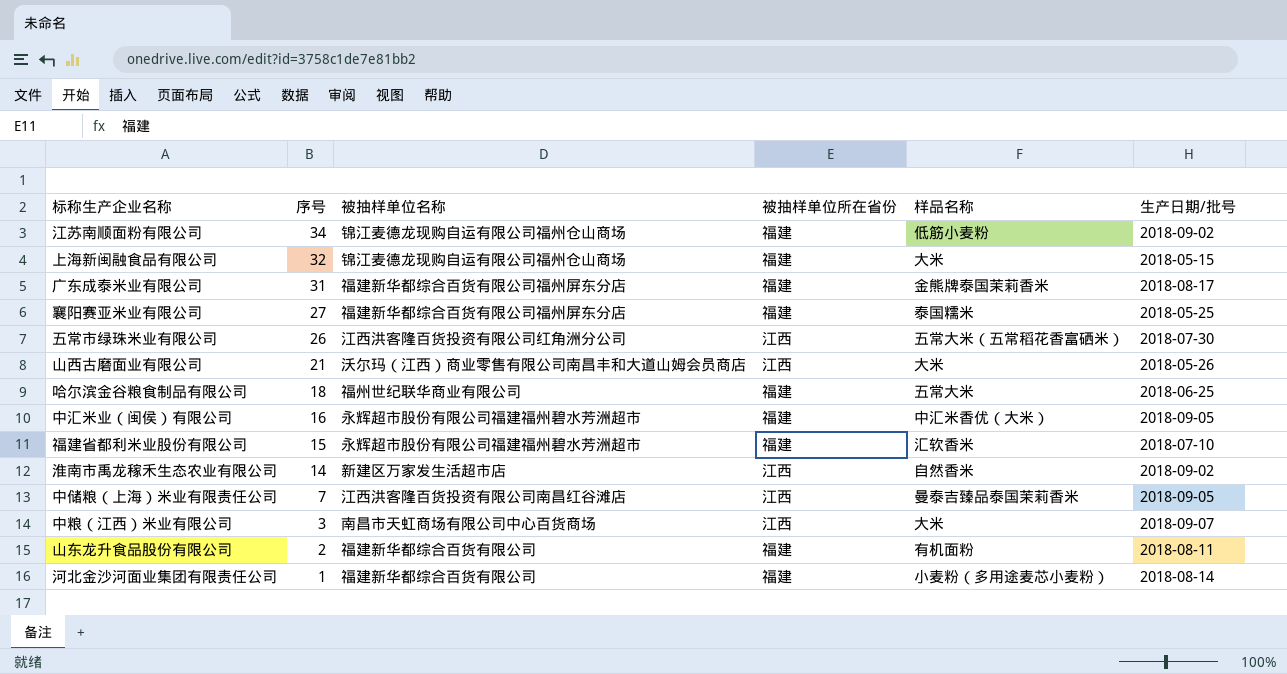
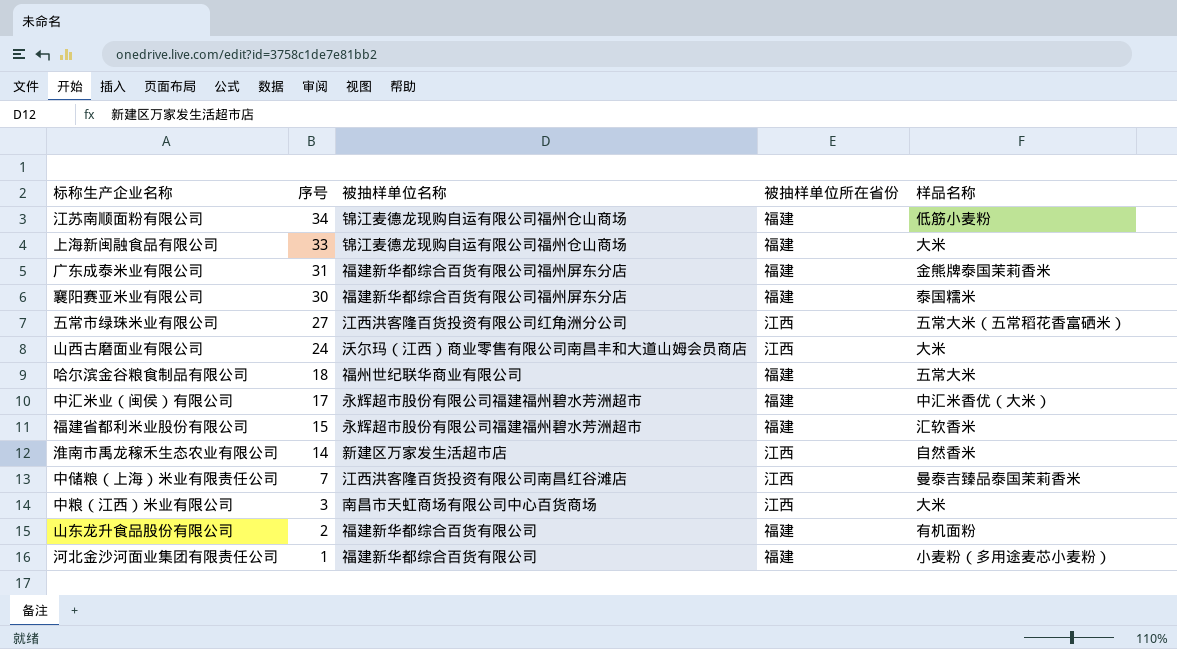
column 生产日期/批号 | position: 6 -> none
上海新闽融食品有限公司 | 序号: 32 -> 33
襄阳赛亚米业有限公司 | 序号: 27 -> 30
五常市绿珠米业有限公司 | 序号: 26 -> 27
山西古磨面业有限公司 | 序号: 21 -> 24
中汇米业（闽侯）有限公司 | 序号: 16 -> 17

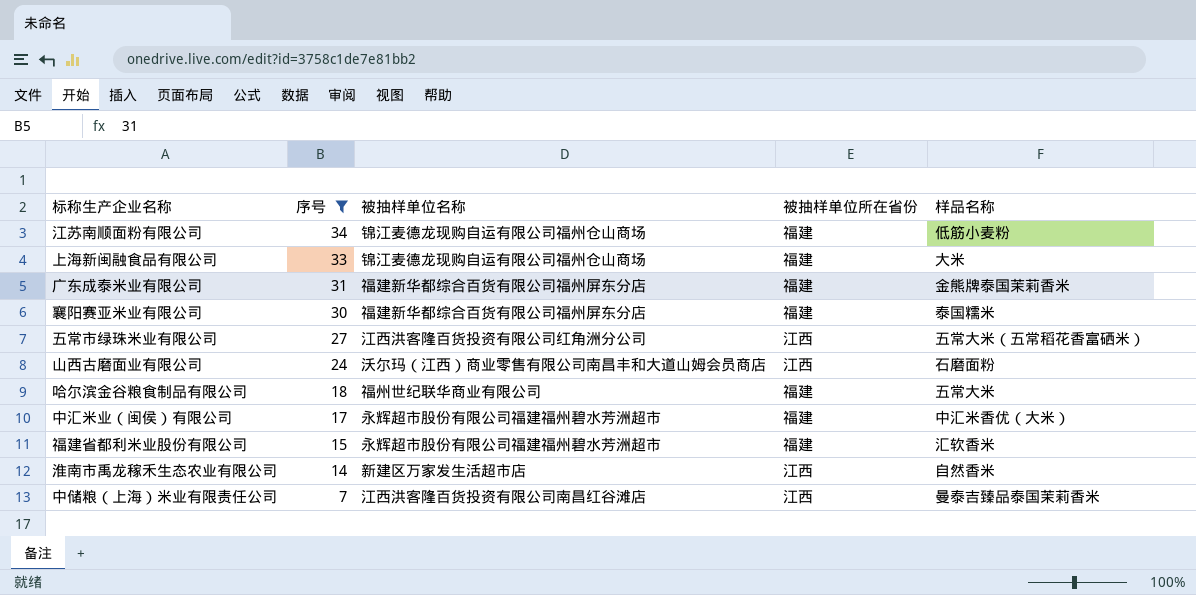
filter: none -> 序号 >= 7
山西古磨面业有限公司 | 样品名称: 大米 -> 石磨面粉

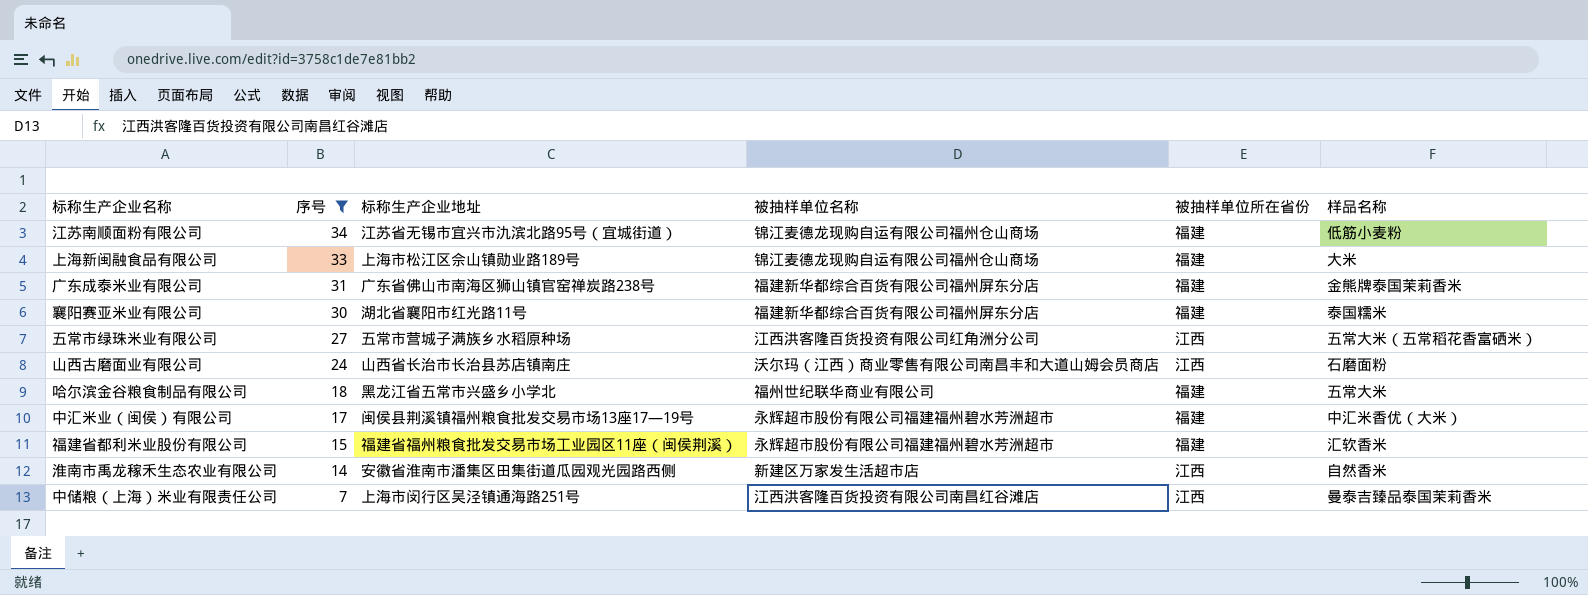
column 标称生产企业地址 | position: none -> 3

